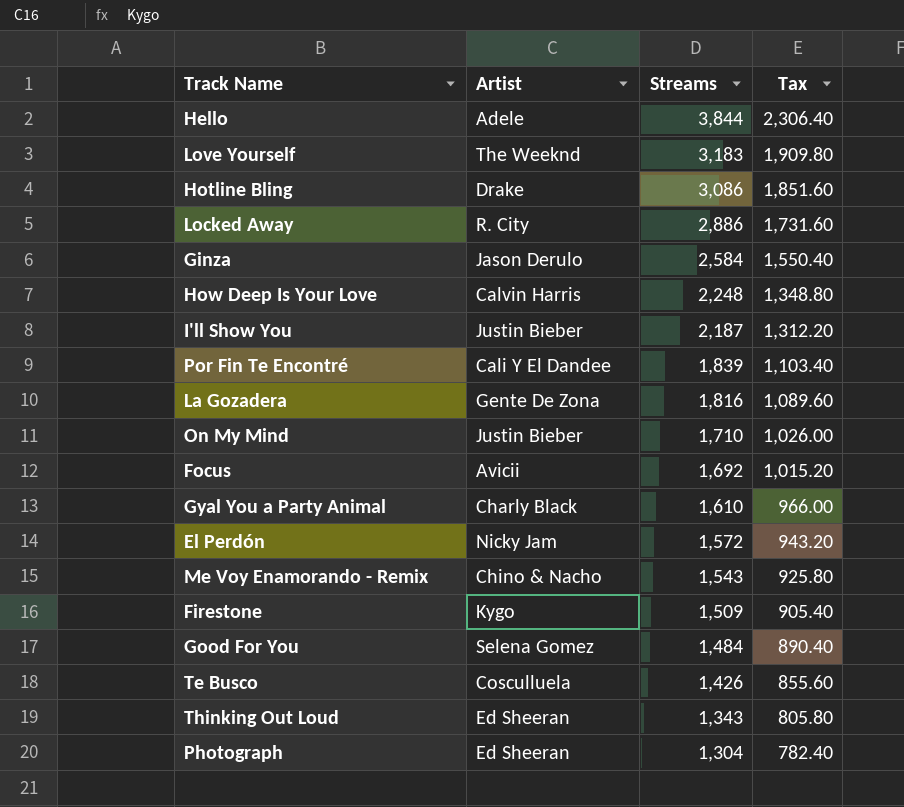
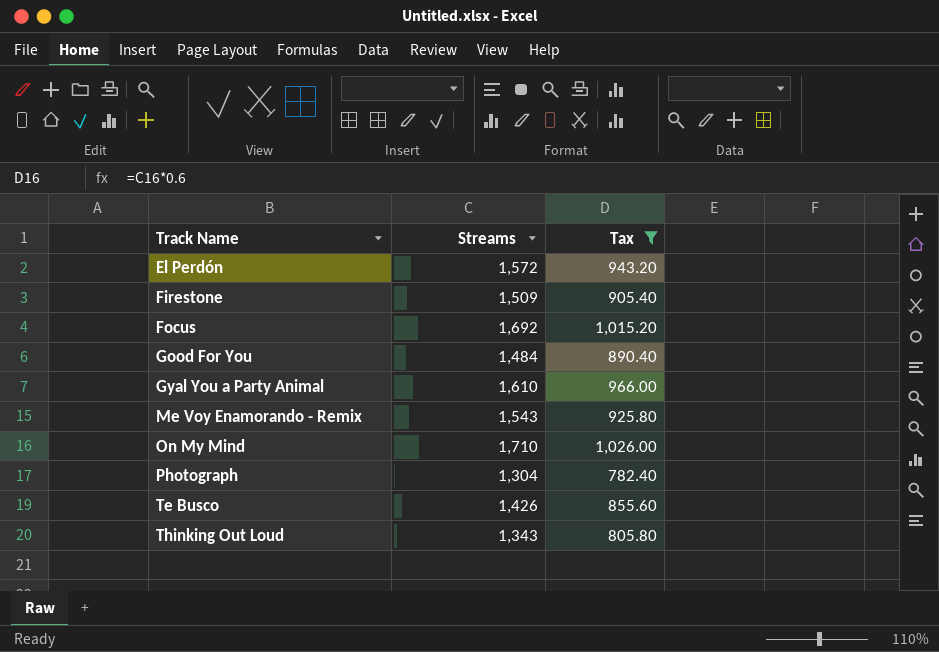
filter: none -> Tax <= 1,026.00
row order: Streams descending -> Track Name ascending
column Artist | position: 2 -> none

